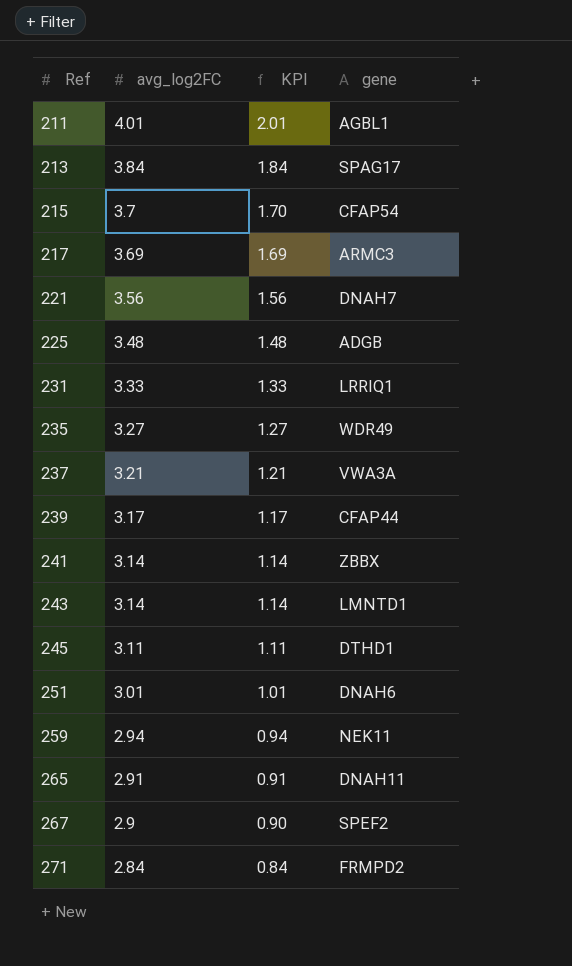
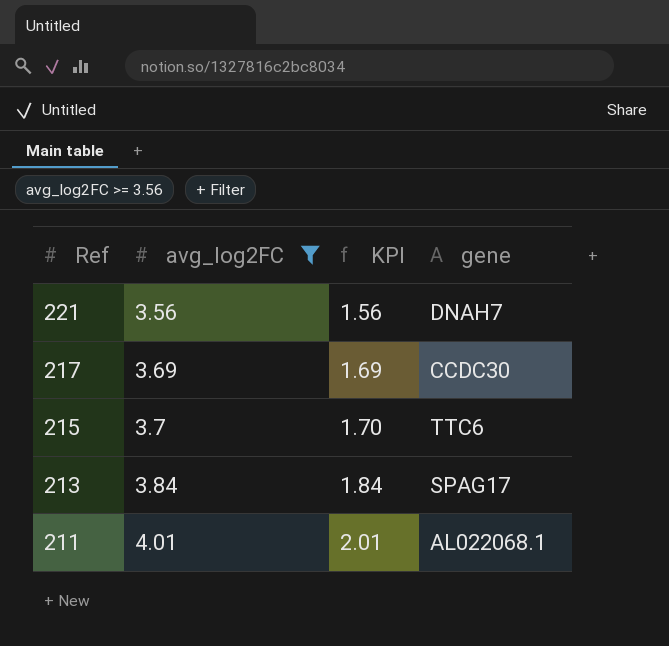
filter: none -> avg_log2FC >= 3.56
row order: Ref ascending -> Ref descending
217 | gene: ARMC3 -> CCDC30
215 | gene: CFAP54 -> TTC6
211 | gene: AGBL1 -> AL022068.1

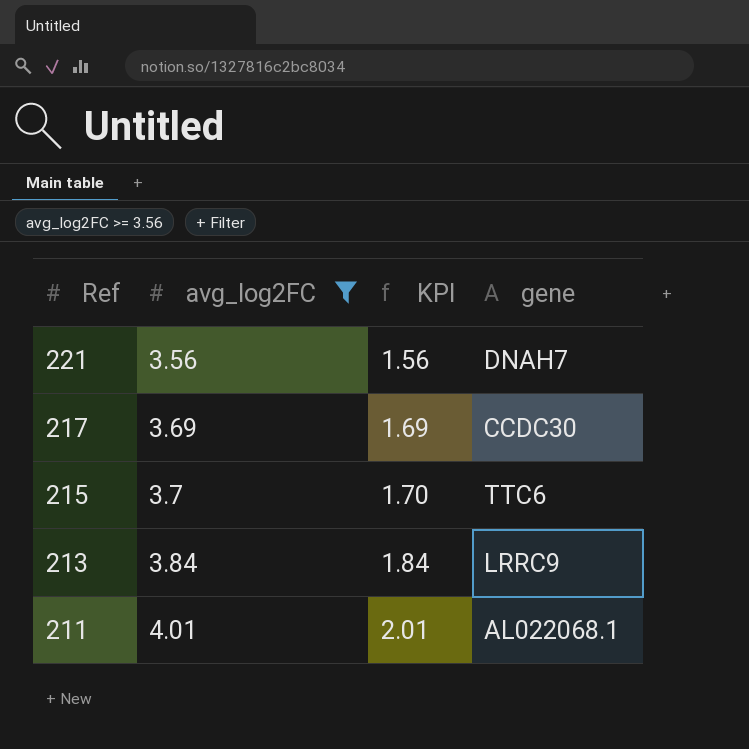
213 | gene: SPAG17 -> LRRC9

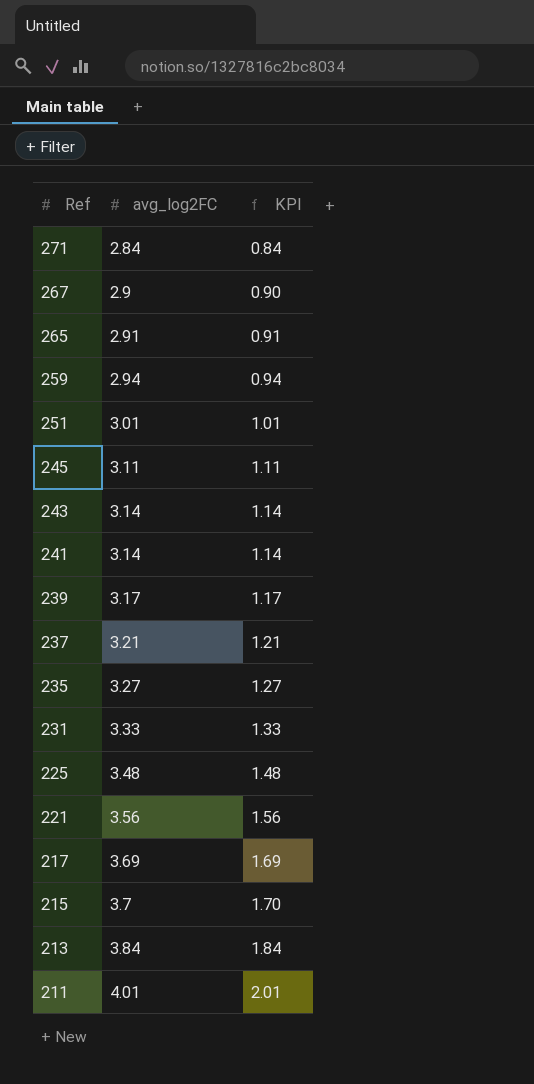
filter: avg_log2FC >= 3.56 -> none
column gene | position: 4 -> none

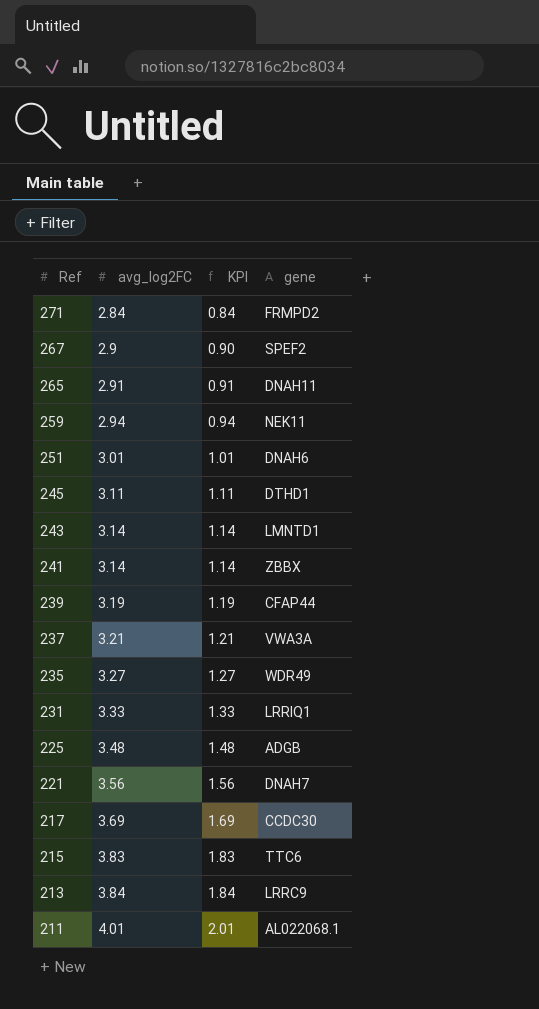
column gene | position: none -> 4
239 | avg_log2FC: 3.17 -> 3.19
239 | KPI: 1.17 -> 1.19
215 | avg_log2FC: 3.7 -> 3.83
215 | KPI: 1.70 -> 1.83

